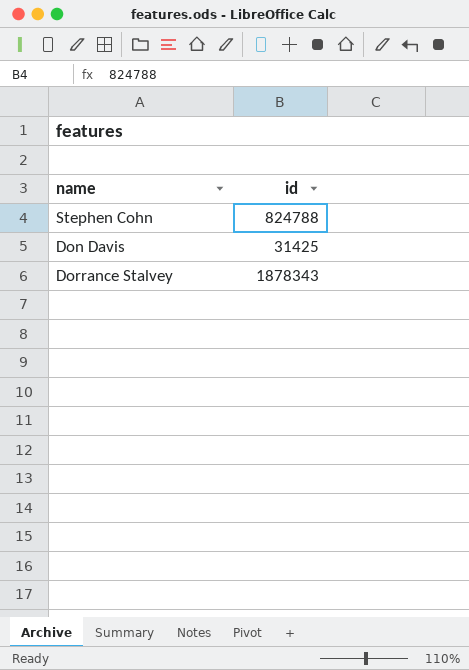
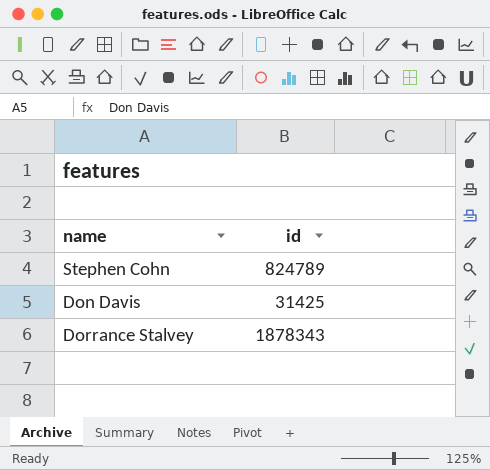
Stephen Cohn | id: 824788 -> 824789

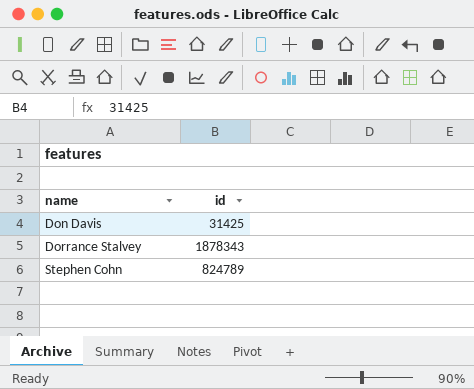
row order: none -> name ascending

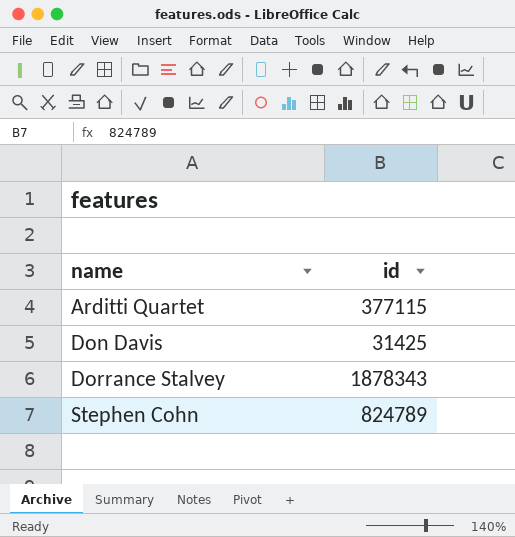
row Arditti Quartet: none -> 377115

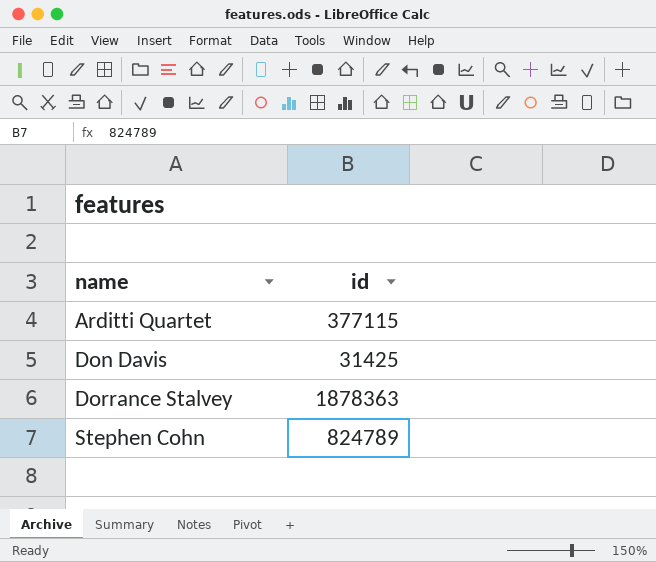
Dorrance Stalvey | id: 1878343 -> 1878363

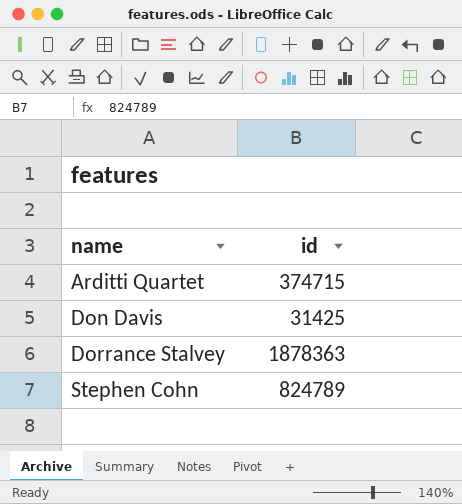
Arditti Quartet | id: 377115 -> 374715

